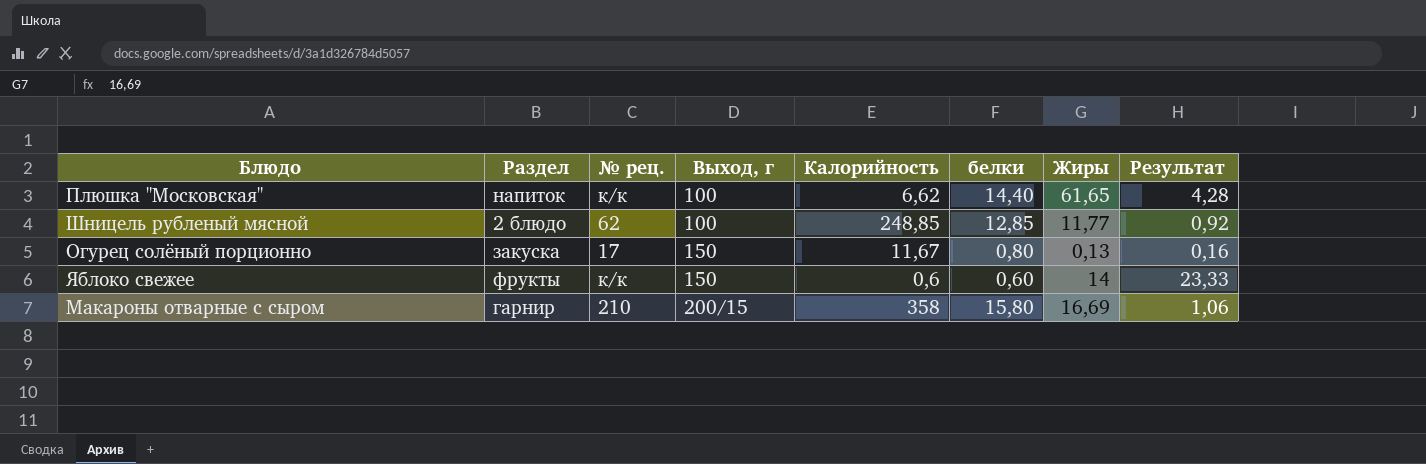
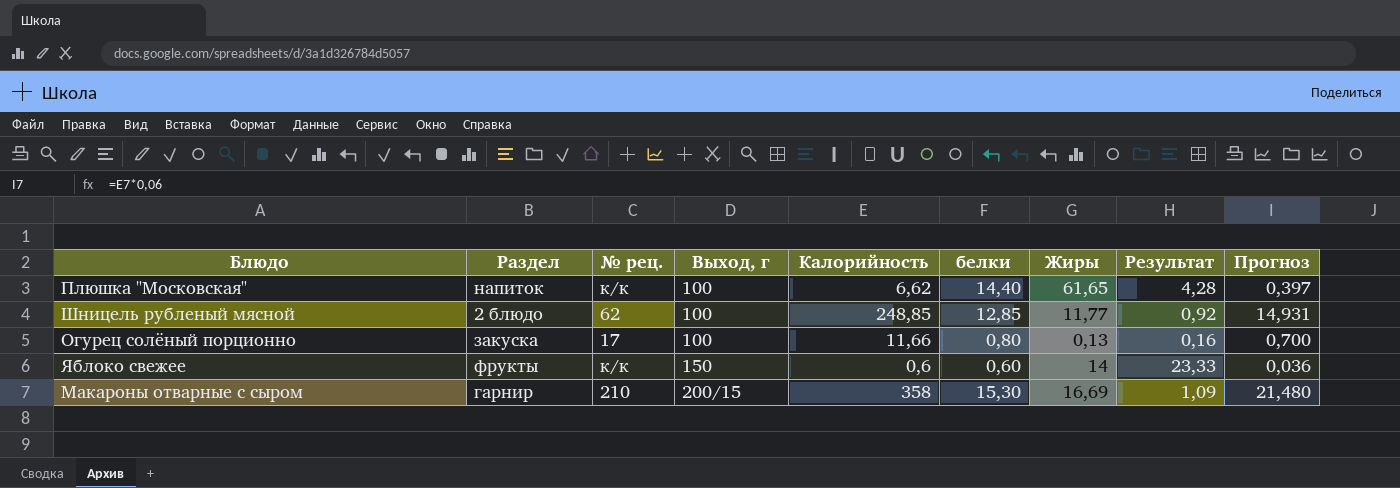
column Прогноз | formula: none -> [Калорийность] * 0,06
Огурец солёный порционно | Выход, г: 150 -> 100
Огурец солёный порционно | Калорийность: 11,67 -> 11,66
Макароны отварные с сыром | белки: 15,80 -> 15,30
Макароны отварные с сыром | Результат: 1,06 -> 1,09

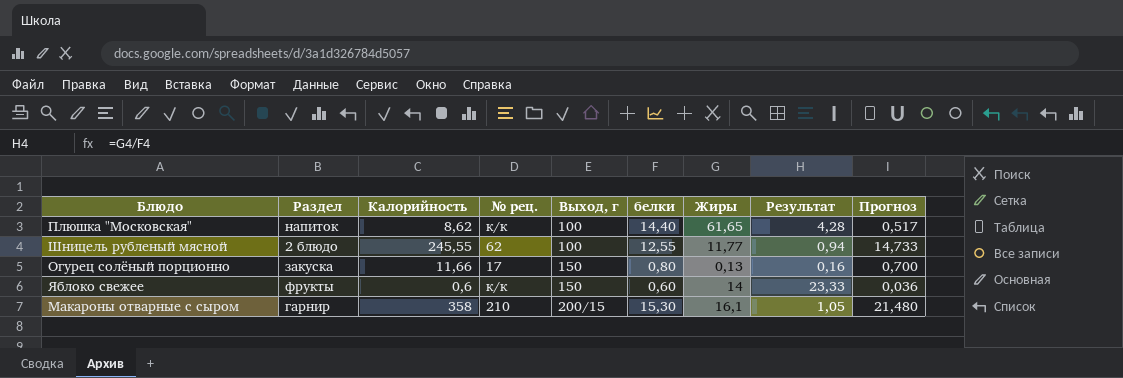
column Калорийность | position: 5 -> 3
Плюшка "Московская" | Калорийность: 6,62 -> 8,62
Плюшка "Московская" | Прогноз: 0,397 -> 0,517
Шницель рубленый мясной | Калорийность: 248,85 -> 245,55
Шницель рубленый мясной | белки: 12,85 -> 12,55
Шницель рубленый мясной | Результат: 0,92 -> 0,94
Шницель рубленый мясной | Прогноз: 14,931 -> 14,733
Огурец солёный порционно | Выход, г: 100 -> 150
Макароны отварные с сыром | Жиры: 16,69 -> 16,1
Макароны отварные с сыром | Результат: 1,09 -> 1,05

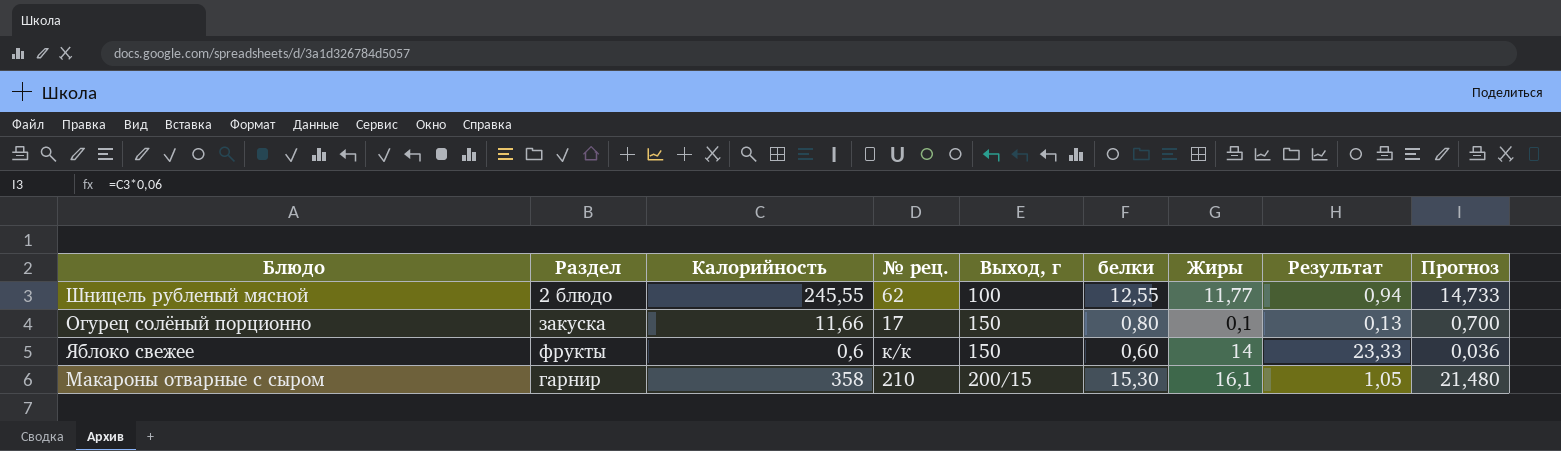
row Плюшка "Московская": напиток | 8,62 | к/к | 100 | 14,40 | 61,65 | 4,28 | 0,517 -> none
Огурец солёный порционно | Жиры: 0,13 -> 0,1
Огурец солёный порционно | Результат: 0,16 -> 0,13

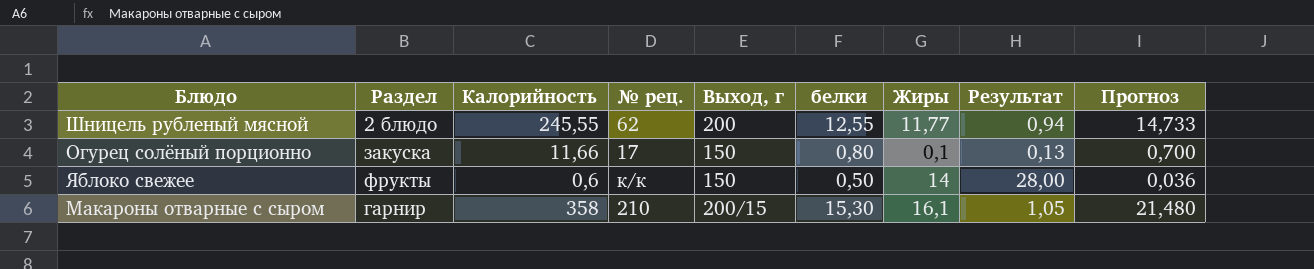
Шницель рубленый мясной | Выход, г: 100 -> 200
Яблоко свежее | белки: 0,60 -> 0,50
Яблоко свежее | Результат: 23,33 -> 28,00

